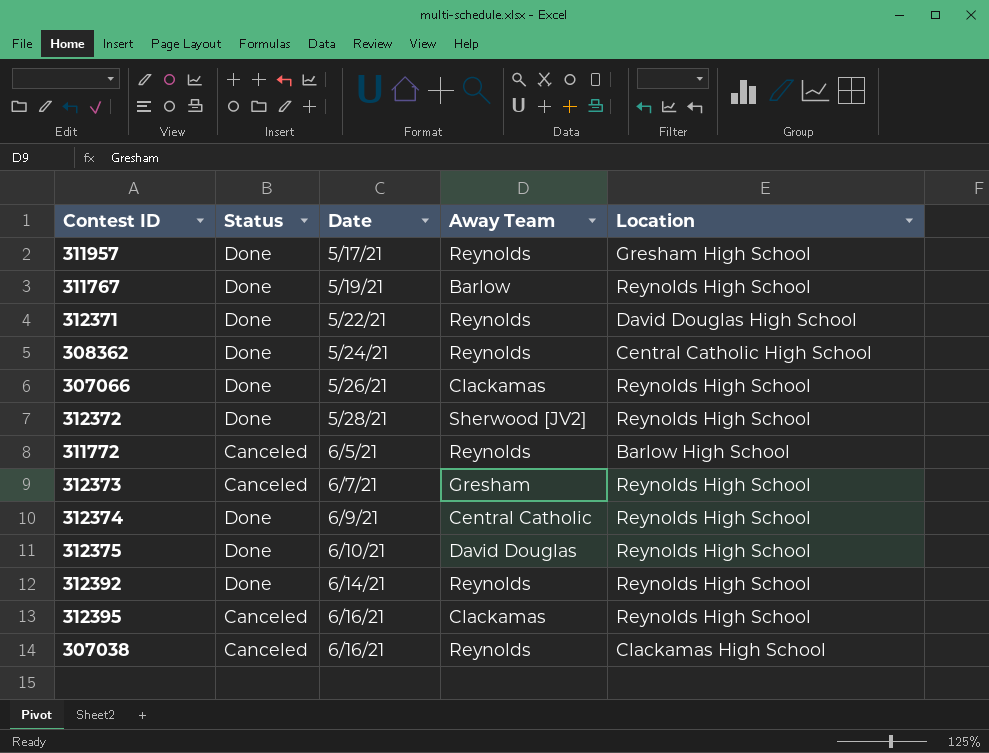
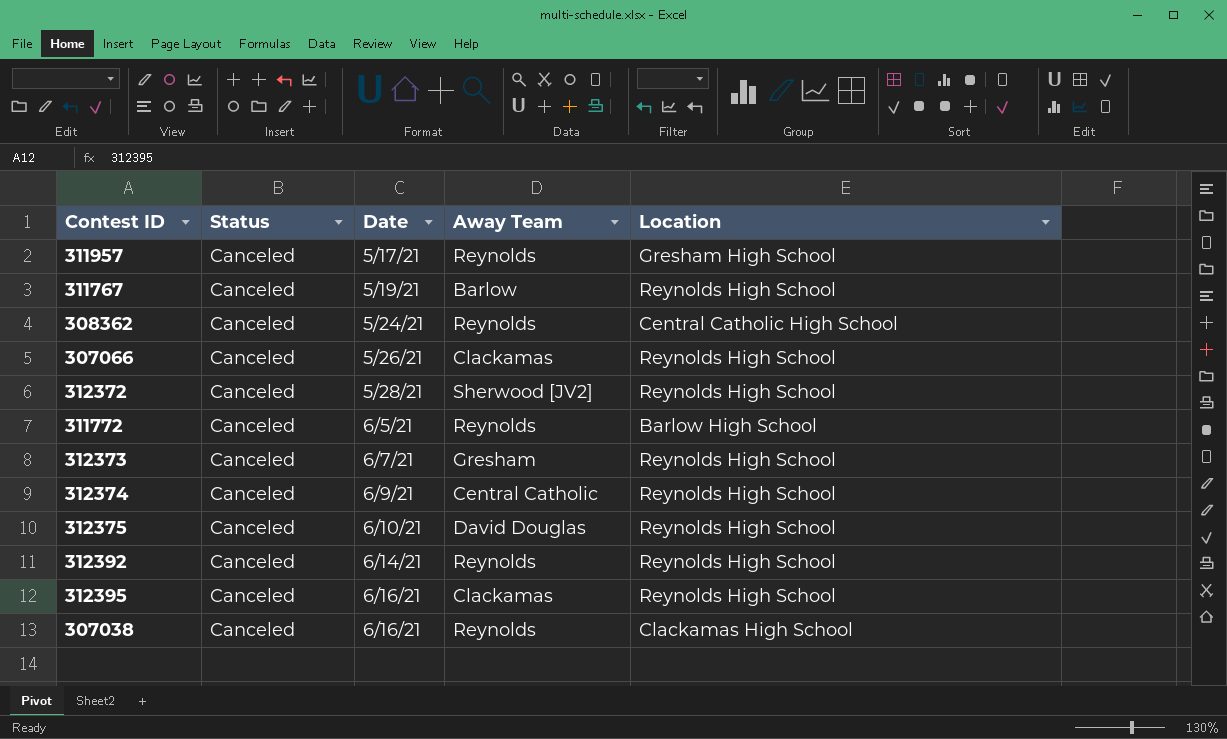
row 312371: Done | 5/22/21 | Reynolds | David Douglas High School -> none
311957 | Status: Done -> Canceled
311767 | Status: Done -> Canceled
308362 | Status: Done -> Canceled
307066 | Status: Done -> Canceled
312372 | Status: Done -> Canceled
312374 | Status: Done -> Canceled
312375 | Status: Done -> Canceled
312392 | Status: Done -> Canceled

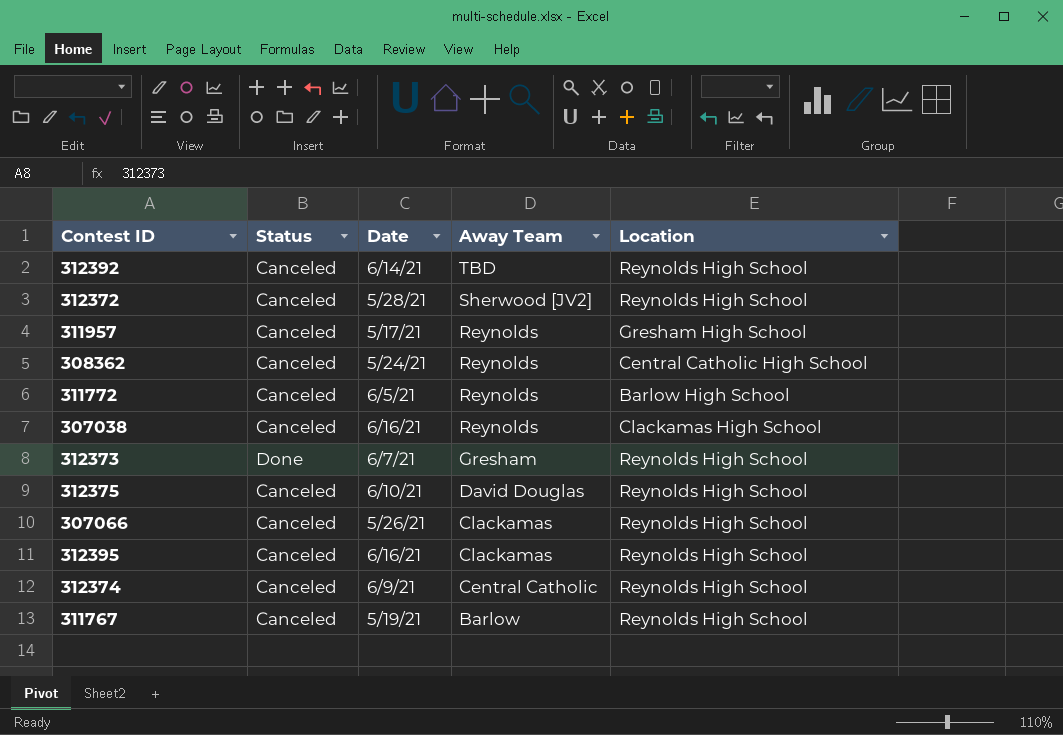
row order: Date ascending -> Away Team descending
312392 | Away Team: Reynolds -> TBD
312373 | Status: Canceled -> Done

